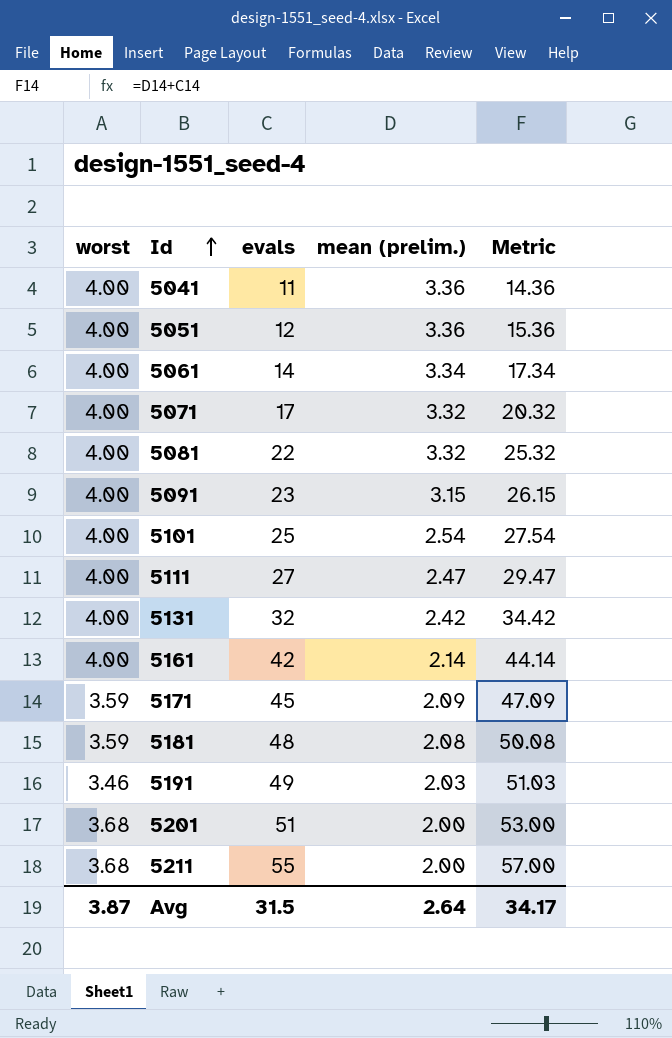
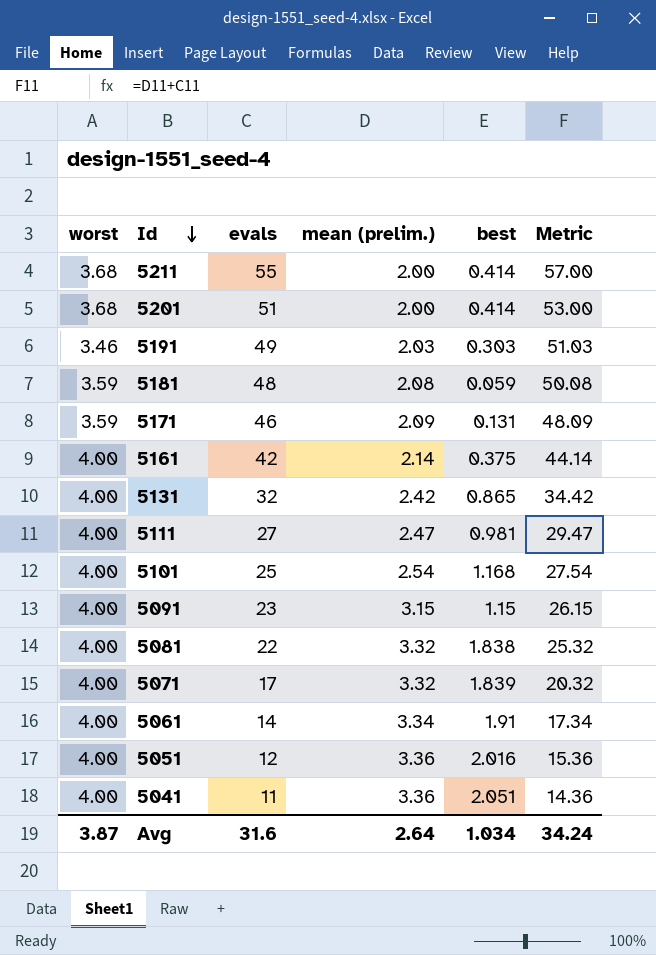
row order: Id ascending -> Id descending
column best | position: none -> 5
5171 | evals: 45 -> 46
5171 | Metric: 47.09 -> 48.09
Avg | evals: 31.5 -> 31.6
Avg | Metric: 34.17 -> 34.24

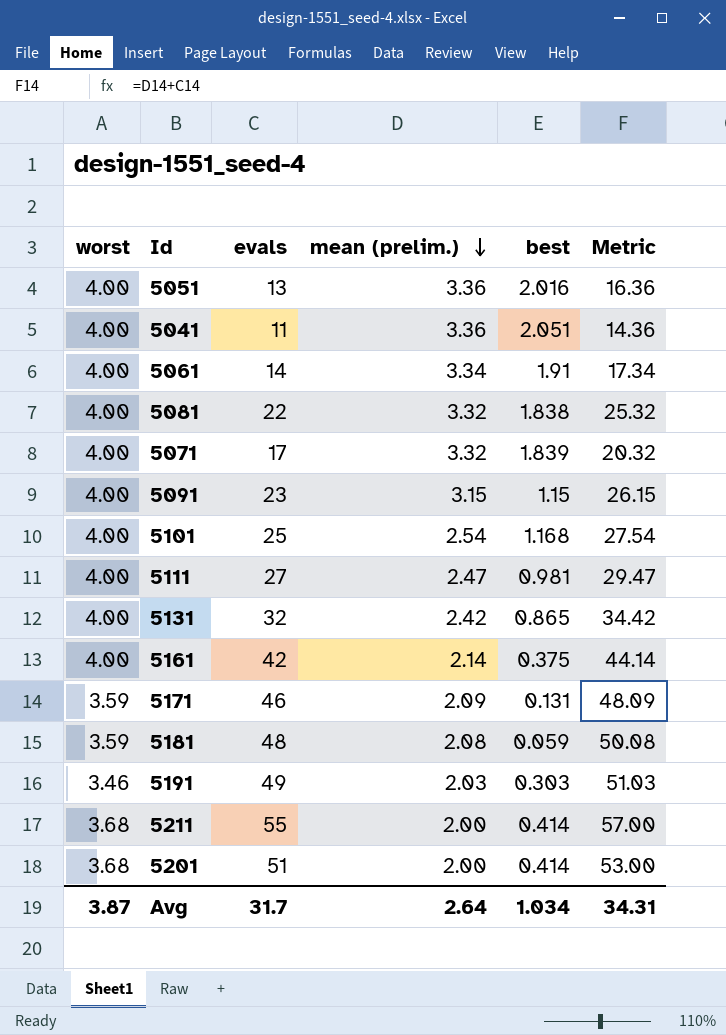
row order: Id descending -> mean (prelim.) descending
5051 | evals: 12 -> 13
5051 | Metric: 15.36 -> 16.36
Avg | evals: 31.6 -> 31.7
Avg | Metric: 34.24 -> 34.31

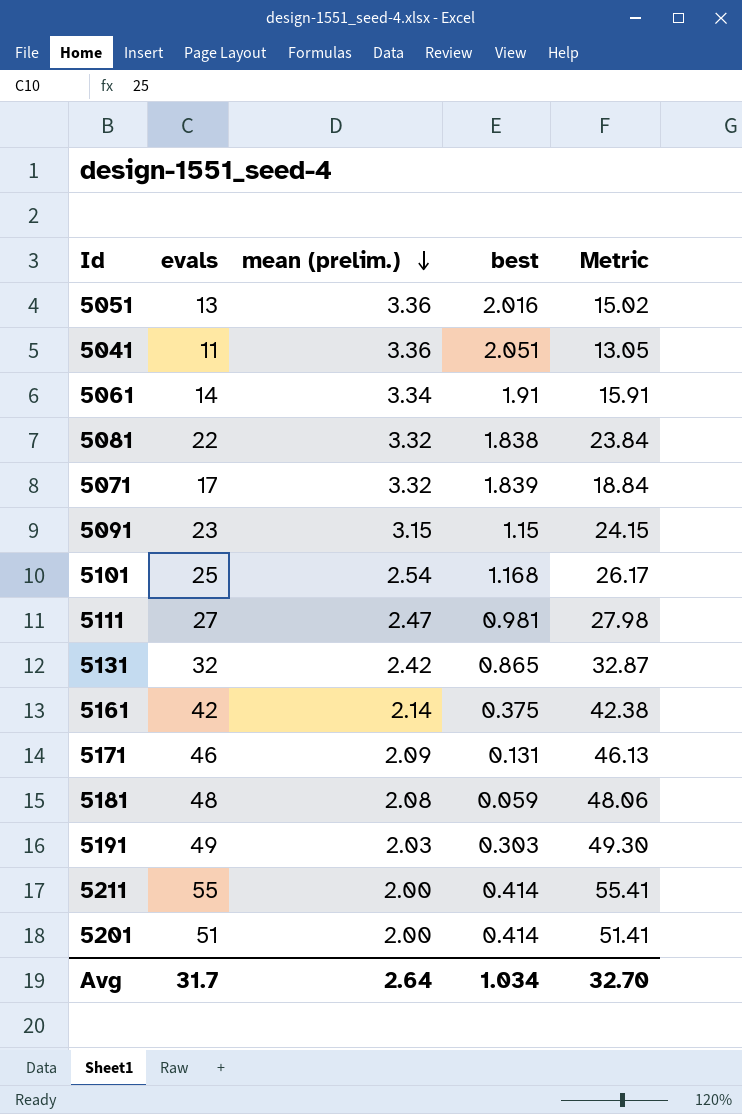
column worst | position: 1 -> none
column Metric | formula: [evals] + [mean (prelim.)] -> [evals] + [best]
Avg | Metric: 34.31 -> 32.70

